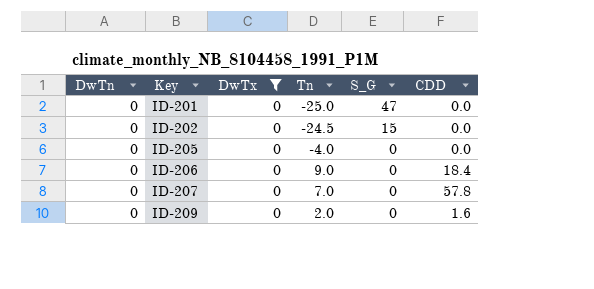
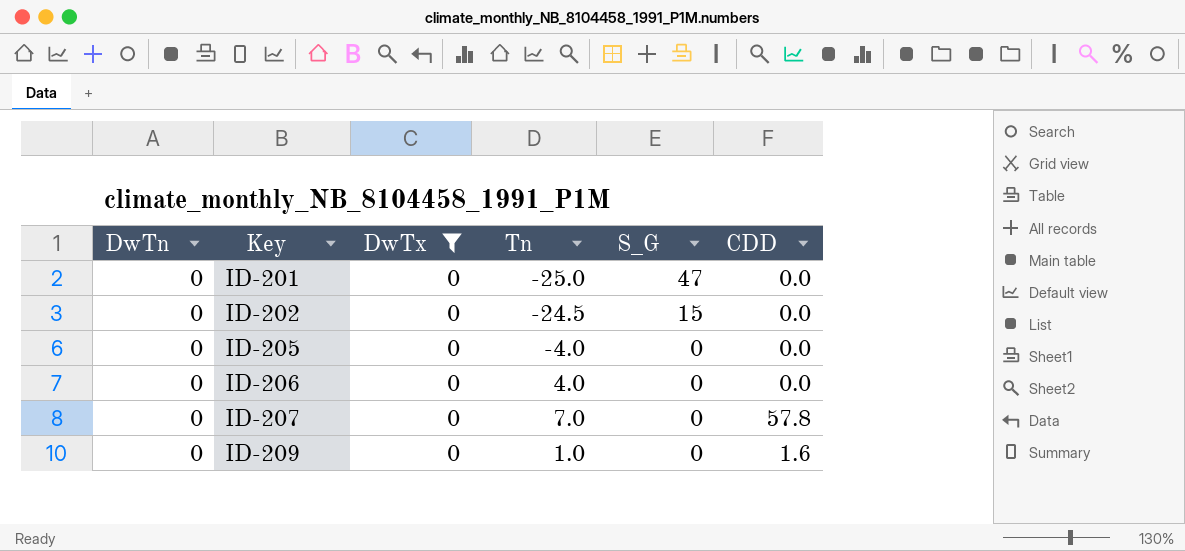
ID-206 | Tn: 9.0 -> 4.0
ID-206 | CDD: 18.4 -> 0.0
ID-209 | Tn: 2.0 -> 1.0

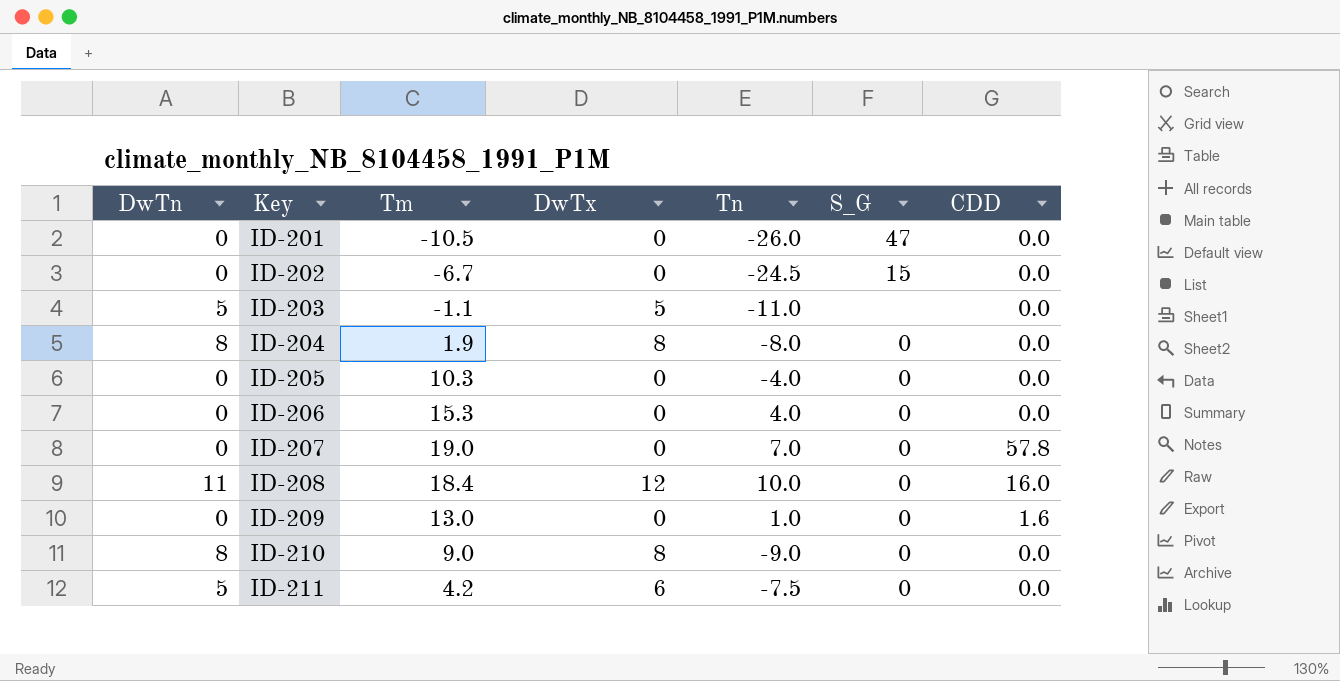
filter: DwTx = 0 -> none
column Tm | position: none -> 3
ID-201 | Tn: -25.0 -> -26.0

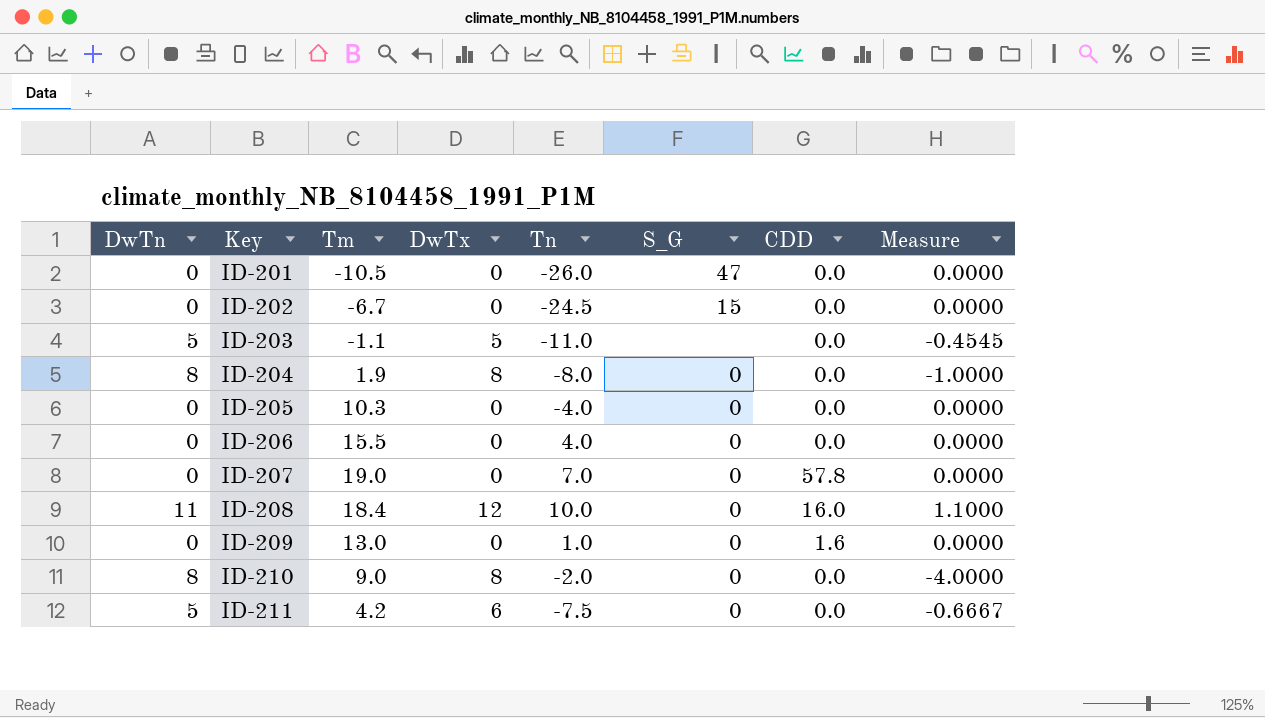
column Measure | formula: none -> [DwTn] / [Tn]
ID-206 | Tm: 15.3 -> 15.5
ID-210 | Tn: -9.0 -> -2.0

